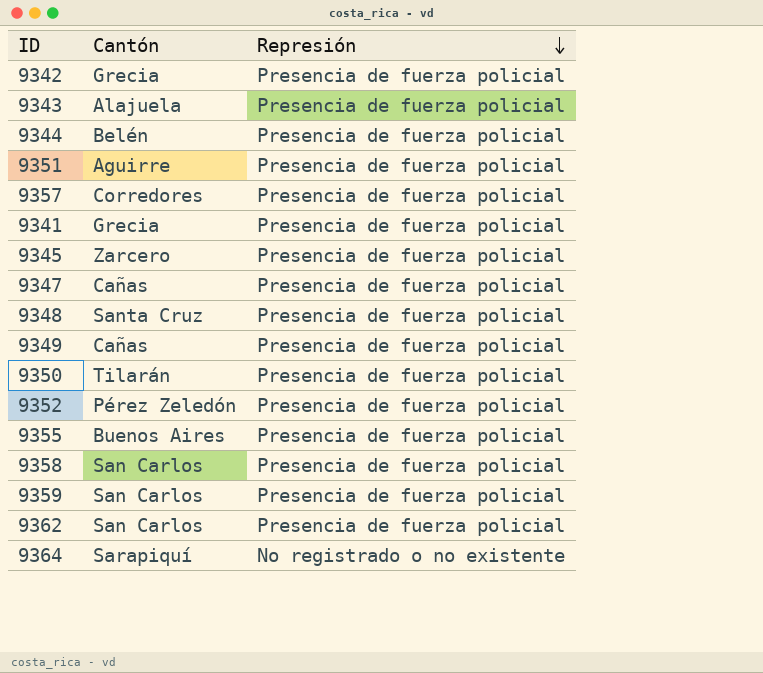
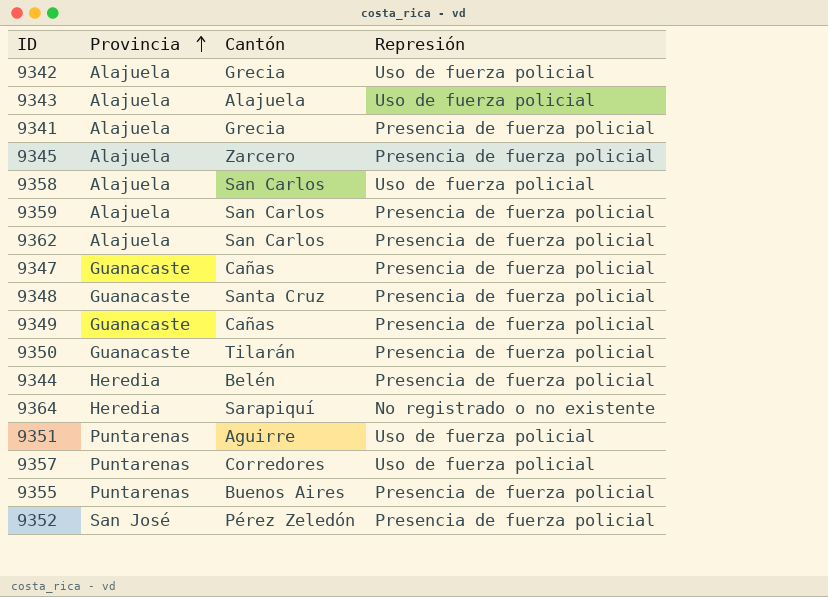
row order: Represión descending -> Provincia ascending
column Provincia | position: none -> 2
9342 | Represión: Presencia de fuerza policial -> Uso de fuerza policial
9343 | Represión: Presencia de fuerza policial -> Uso de fuerza policial
9358 | Represión: Presencia de fuerza policial -> Uso de fuerza policial
9351 | Represión: Presencia de fuerza policial -> Uso de fuerza policial
9357 | Represión: Presencia de fuerza policial -> Uso de fuerza policial

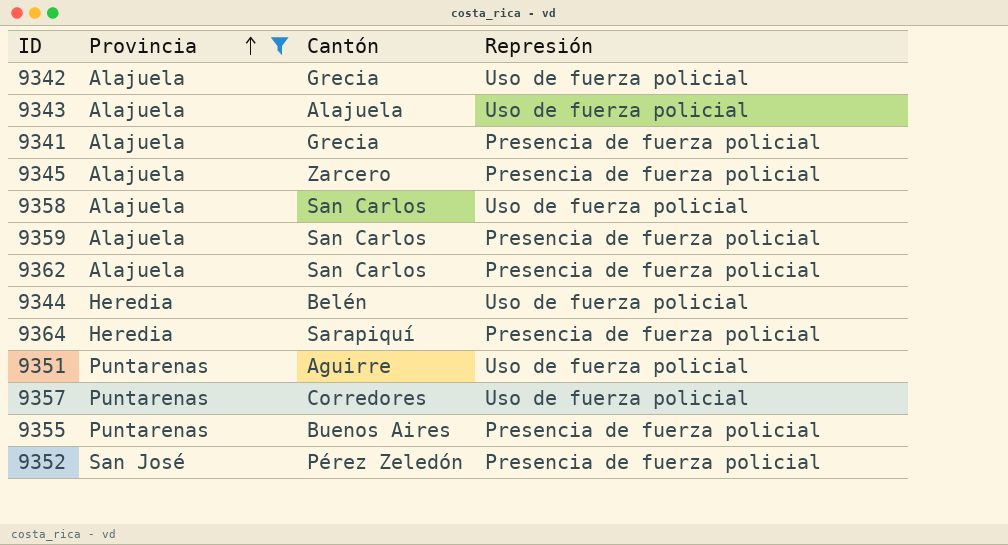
filter: none -> Provincia != Guanacaste
9344 | Represión: Presencia de fuerza policial -> Uso de fuerza policial
9364 | Represión: No registrado o no existente -> Presencia de fuerza policial

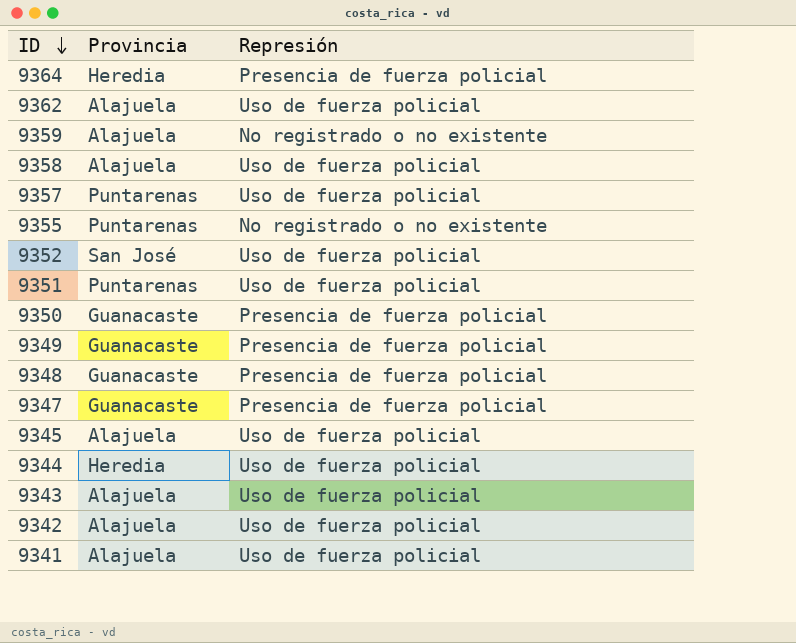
filter: Provincia != Guanacaste -> none
row order: Provincia ascending -> ID descending
column Cantón | position: 3 -> none
9362 | Represión: Presencia de fuerza policial -> Uso de fuerza policial
9359 | Represión: Presencia de fuerza policial -> No registrado o no existente
9355 | Represión: Presencia de fuerza policial -> No registrado o no existente
9352 | Represión: Presencia de fuerza policial -> Uso de fuerza policial
9345 | Represión: Presencia de fuerza policial -> Uso de fuerza policial
9341 | Represión: Presencia de fuerza policial -> Uso de fuerza policial

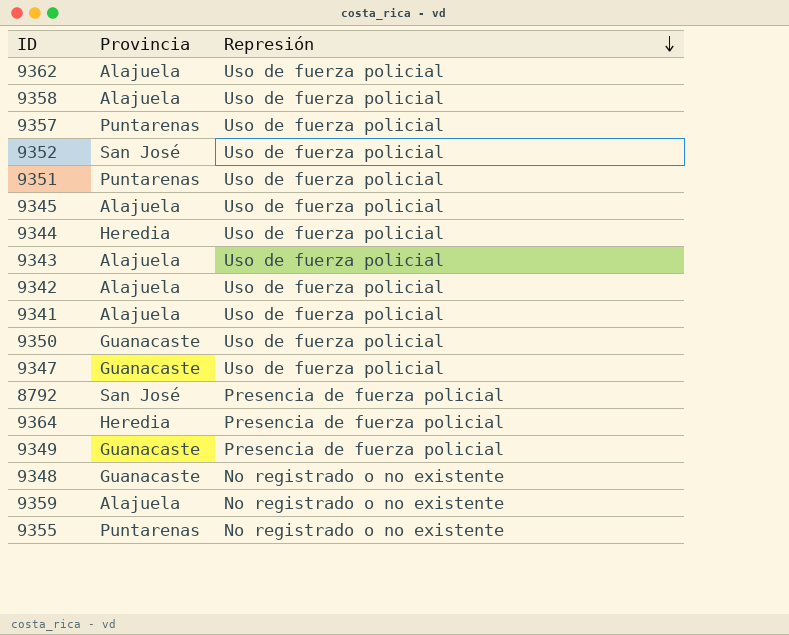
row order: ID descending -> Represión descending
9350 | Represión: Presencia de fuerza policial -> Uso de fuerza policial
9347 | Represión: Presencia de fuerza policial -> Uso de fuerza policial
row 8792: none -> San José | Presencia de fuerza policial
9348 | Represión: Presencia de fuerza policial -> No registrado o no existente

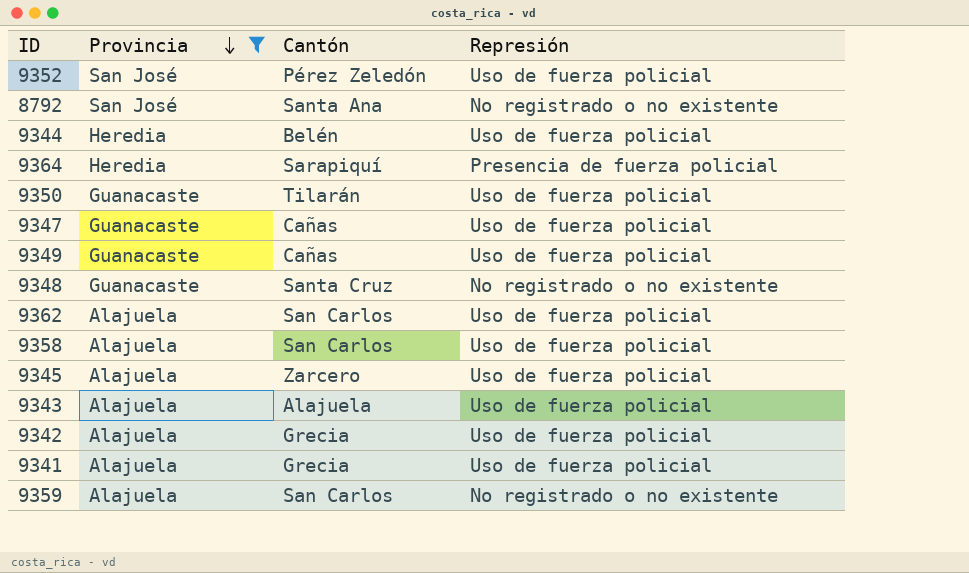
filter: none -> Provincia != Puntarenas
row order: Represión descending -> Provincia descending
column Cantón | position: none -> 3
8792 | Represión: Presencia de fuerza policial -> No registrado o no existente
9349 | Represión: Presencia de fuerza policial -> Uso de fuerza policial

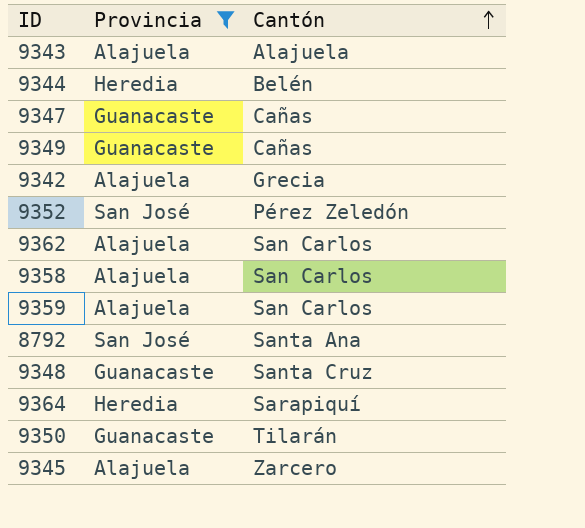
row order: Provincia descending -> Cantón ascending
column Represión | position: 4 -> none
row 9341: Alajuela | Grecia | Uso de fuerza policial -> none

